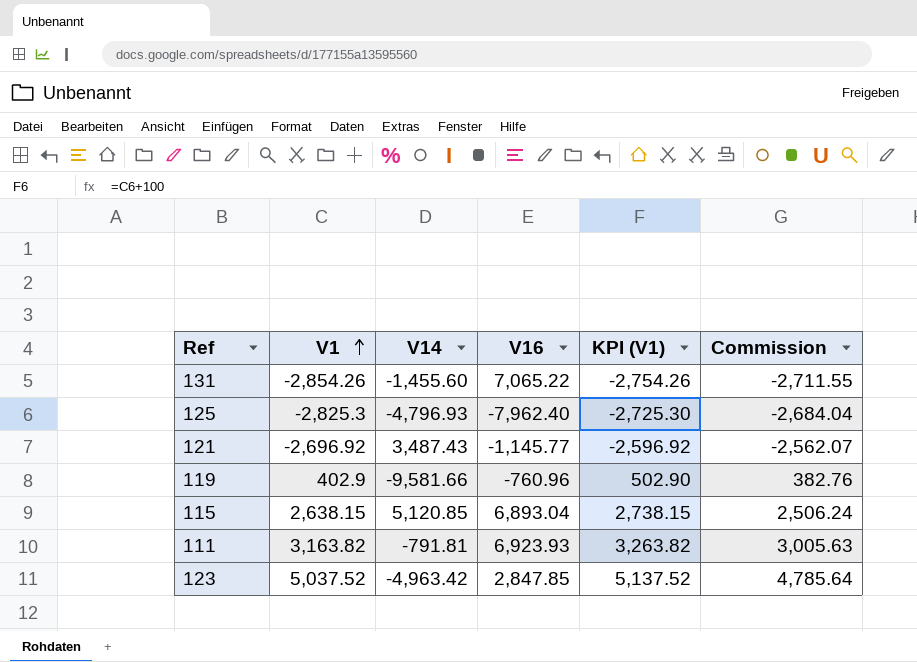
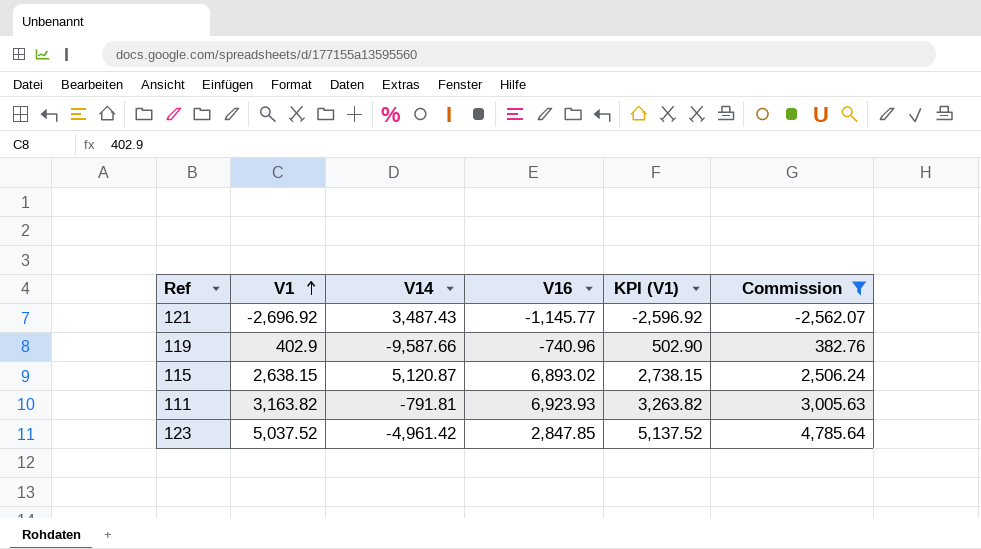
filter: none -> Commission >= -2,562.07
119 | V14: -9,581.66 -> -9,587.66
119 | V16: -760.96 -> -740.96
115 | V14: 5,120.85 -> 5,120.87
115 | V16: 6,893.04 -> 6,893.02
123 | V14: -4,963.42 -> -4,961.42

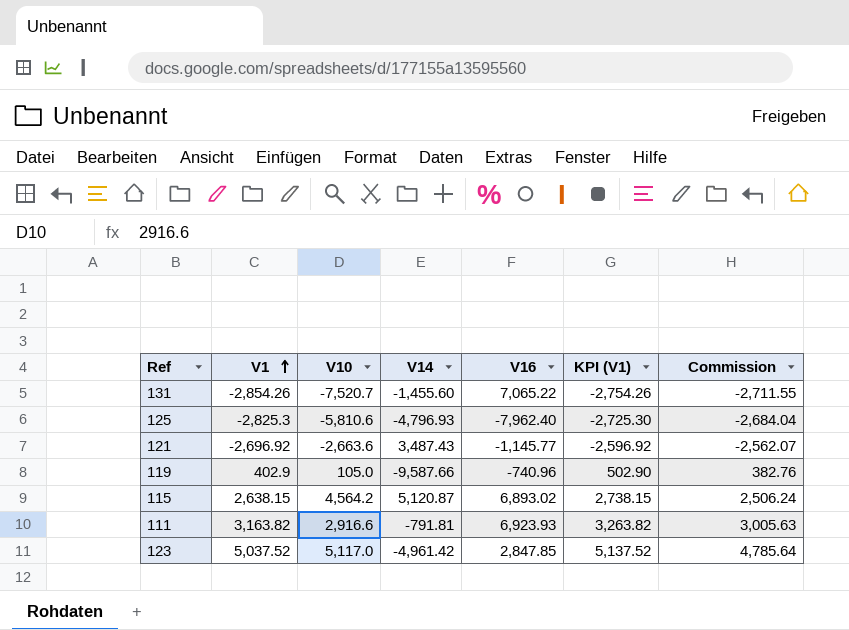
filter: Commission >= -2,562.07 -> none
column V10 | position: none -> 3

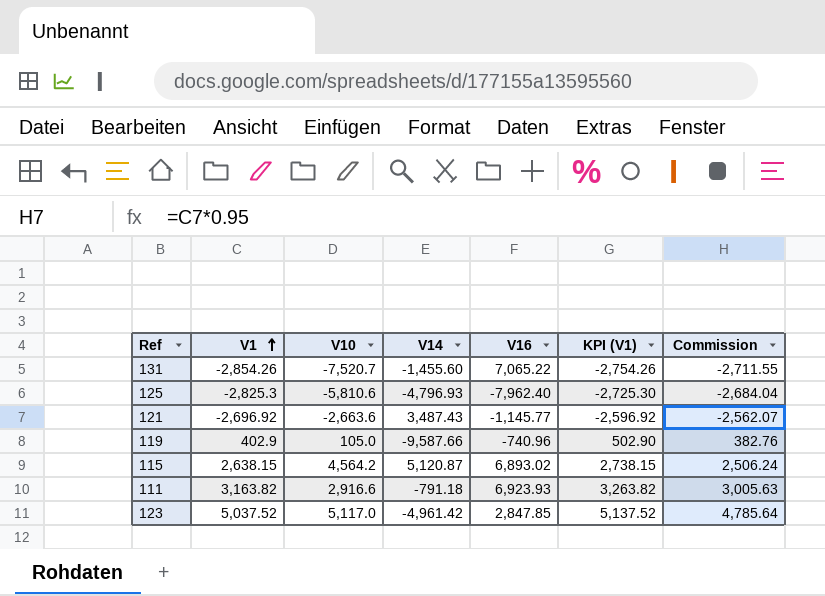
111 | V14: -791.81 -> -791.18

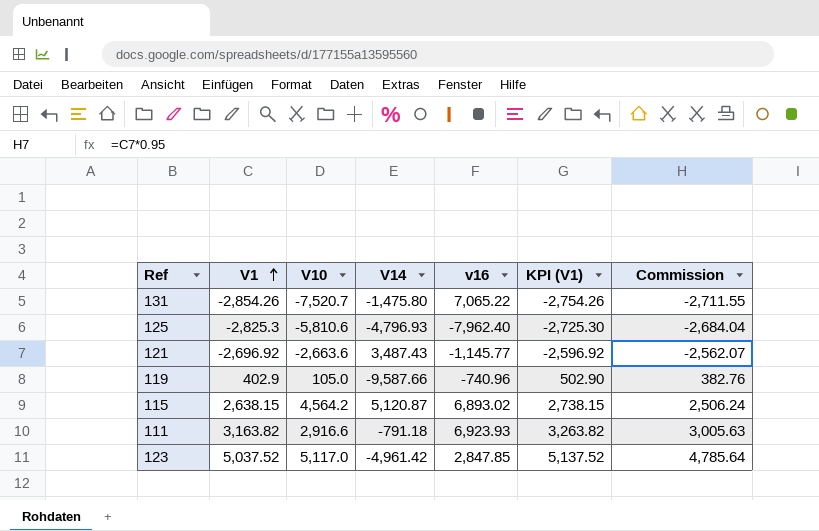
column name: V16 -> v16
131 | V14: -1,455.60 -> -1,475.80

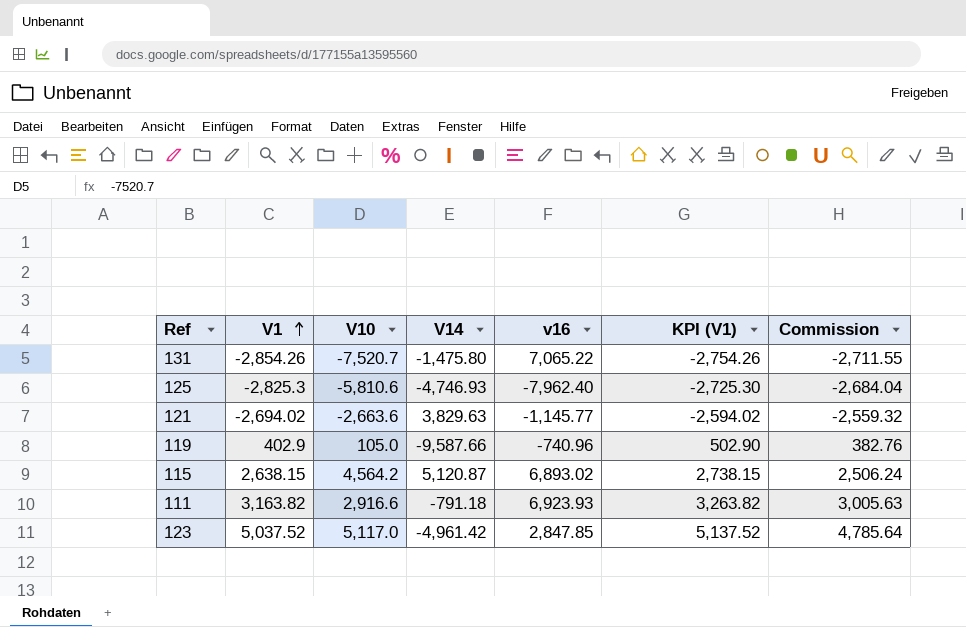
125 | V14: -4,796.93 -> -4,746.93
121 | V1: -2,696.92 -> -2,694.02
121 | V14: 3,487.43 -> 3,829.63
121 | KPI (V1): -2,596.92 -> -2,594.02
121 | Commission: -2,562.07 -> -2,559.32

